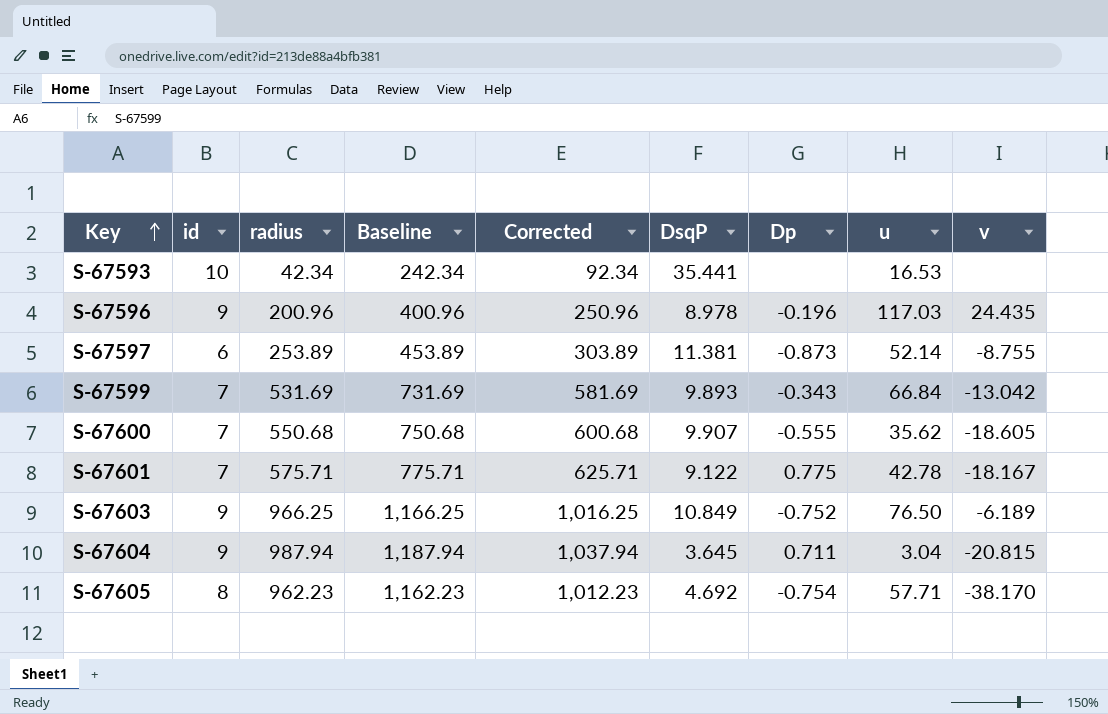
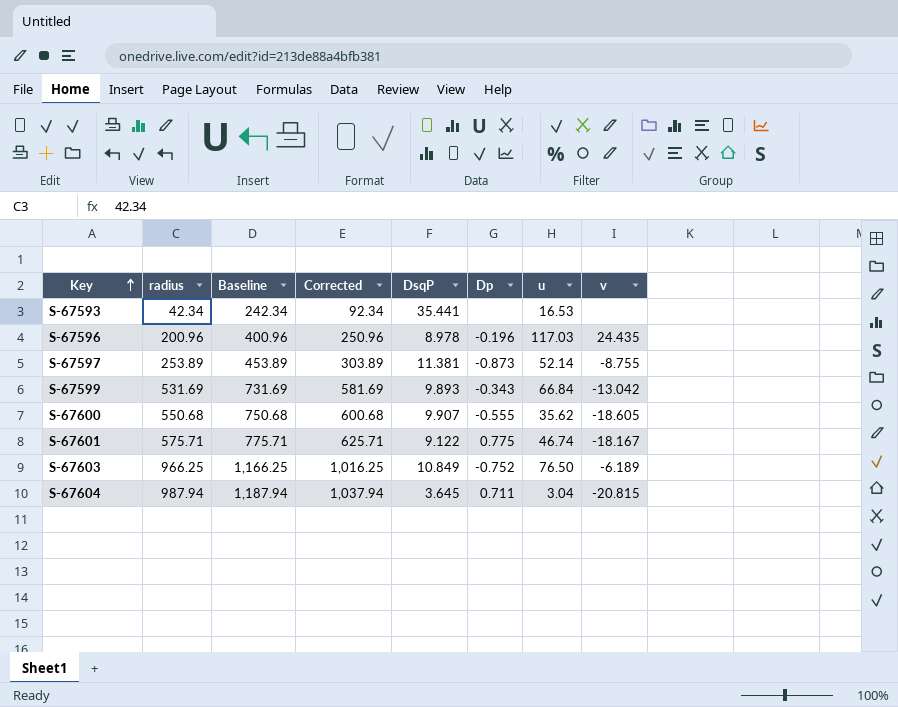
column id | position: 2 -> none
row S-67605: 8 | 962.23 | 1,162.23 | 1,012.23 | 4.692 | -0.754 | 57.71 | -38.170 -> none
S-67601 | u: 42.78 -> 46.74

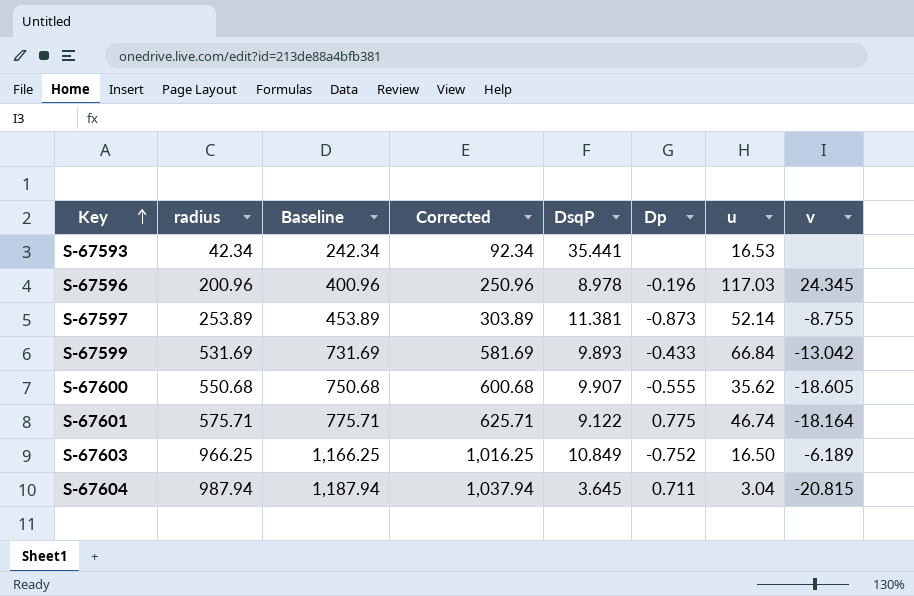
S-67596 | v: 24.435 -> 24.345
S-67599 | Dp: -0.343 -> -0.433
S-67601 | v: -18.167 -> -18.164
S-67603 | u: 76.50 -> 16.50

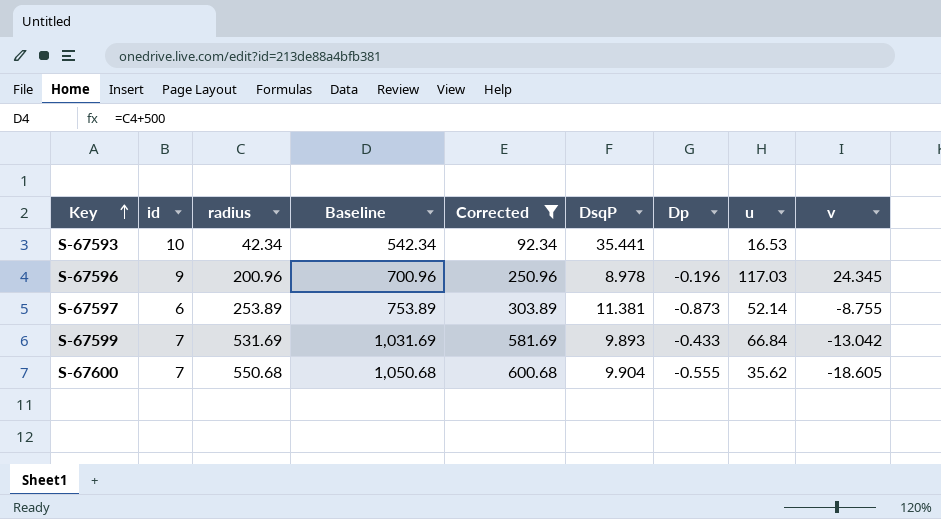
filter: none -> Corrected <= 600.68
column id | position: none -> 2
column Baseline | formula: [radius] + 200 -> [radius] + 500
S-67600 | DsqP: 9.907 -> 9.904

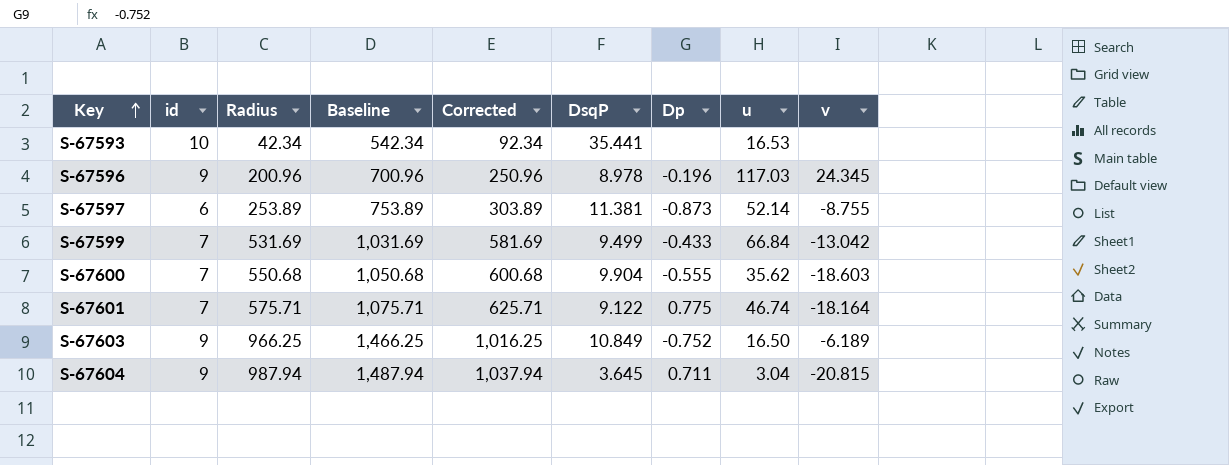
filter: Corrected <= 600.68 -> none
column name: radius -> Radius
S-67599 | DsqP: 9.893 -> 9.499
S-67600 | v: -18.605 -> -18.603

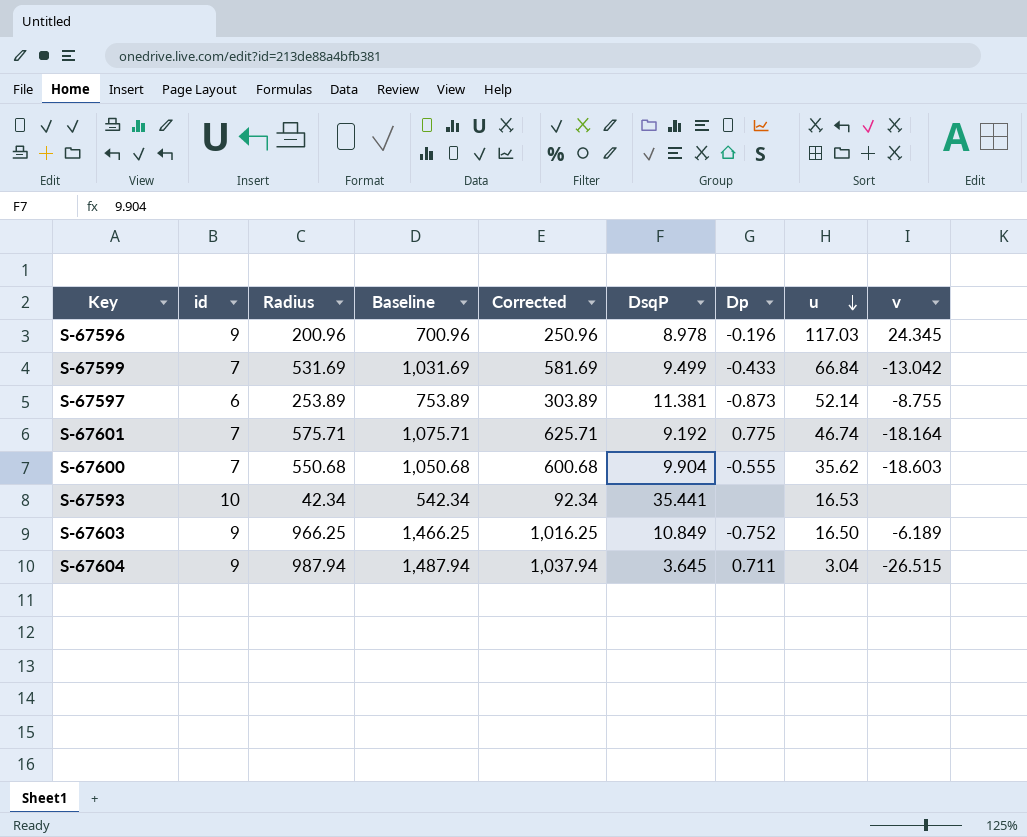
row order: Key ascending -> u descending
S-67601 | DsqP: 9.122 -> 9.192
S-67604 | v: -20.815 -> -26.515

